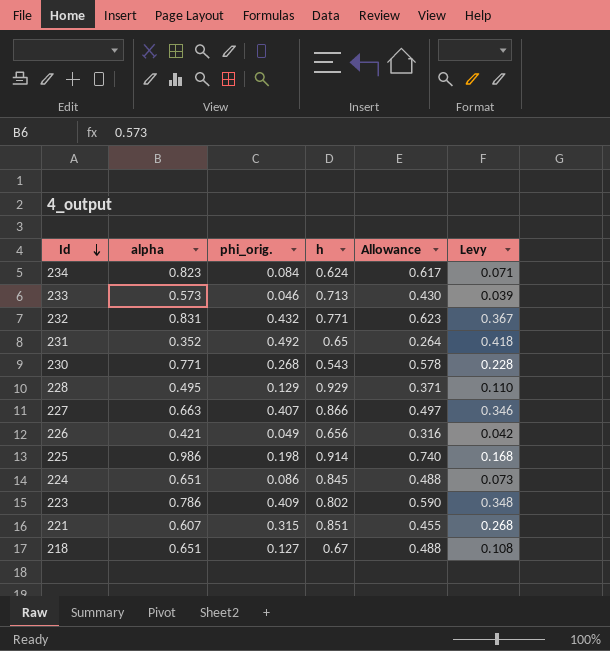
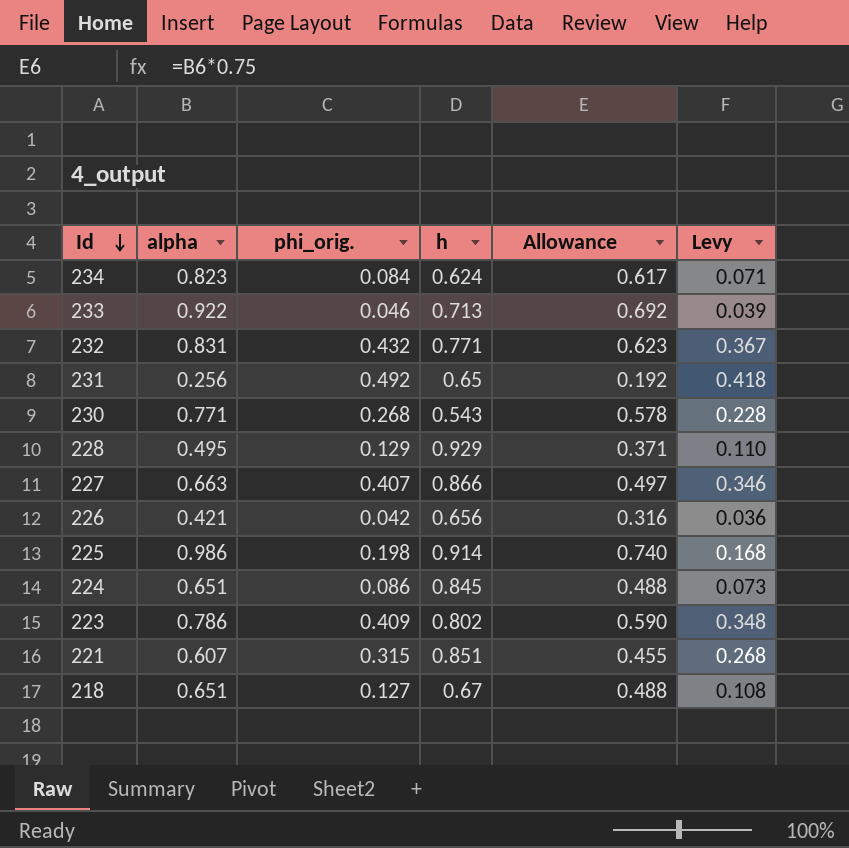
233 | alpha: 0.573 -> 0.922
233 | Allowance: 0.430 -> 0.692
231 | alpha: 0.352 -> 0.256
231 | Allowance: 0.264 -> 0.192
226 | phi_orig.: 0.049 -> 0.042
226 | Levy: 0.042 -> 0.036

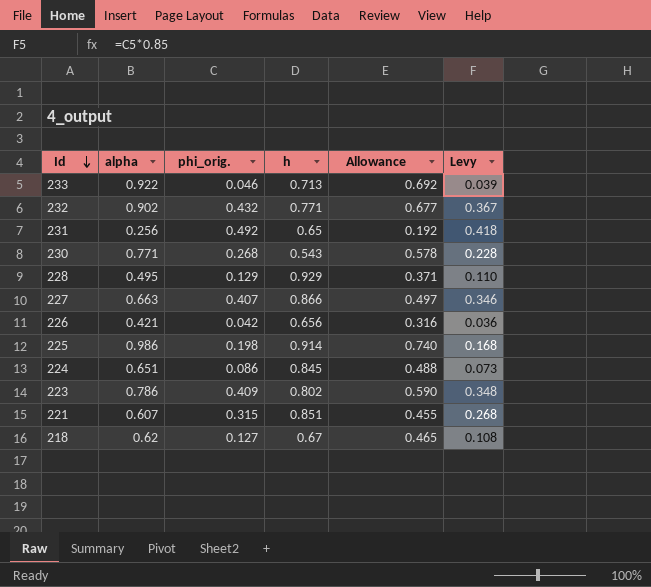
row 234: 0.823 | 0.084 | 0.624 | 0.617 | 0.071 -> none
232 | alpha: 0.831 -> 0.902
232 | Allowance: 0.623 -> 0.677
218 | alpha: 0.651 -> 0.62
218 | Allowance: 0.488 -> 0.465

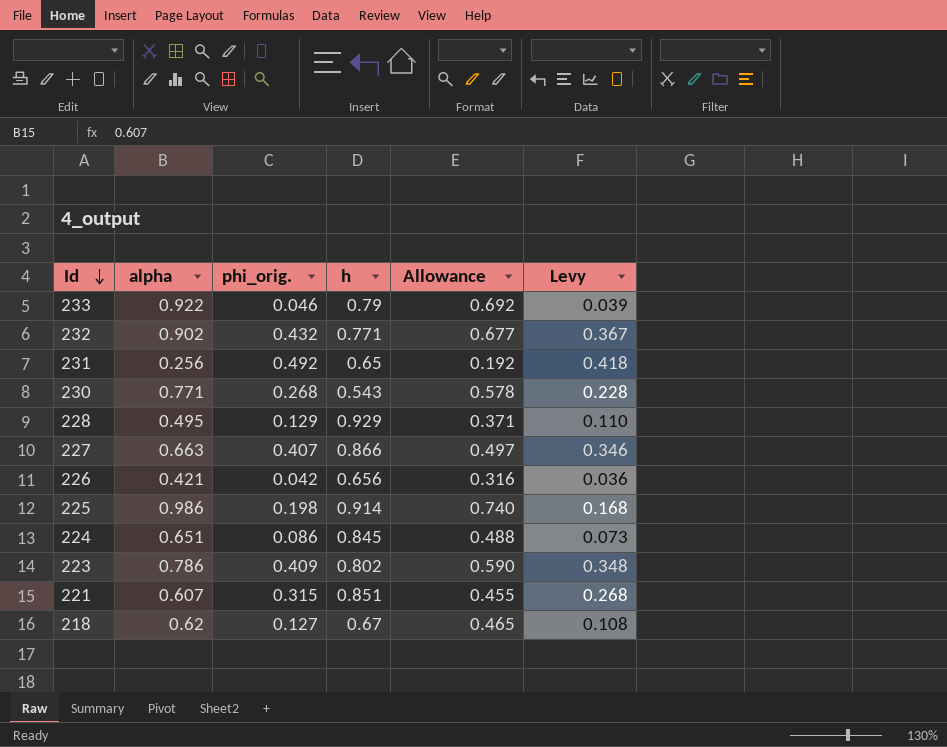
233 | h: 0.713 -> 0.79

